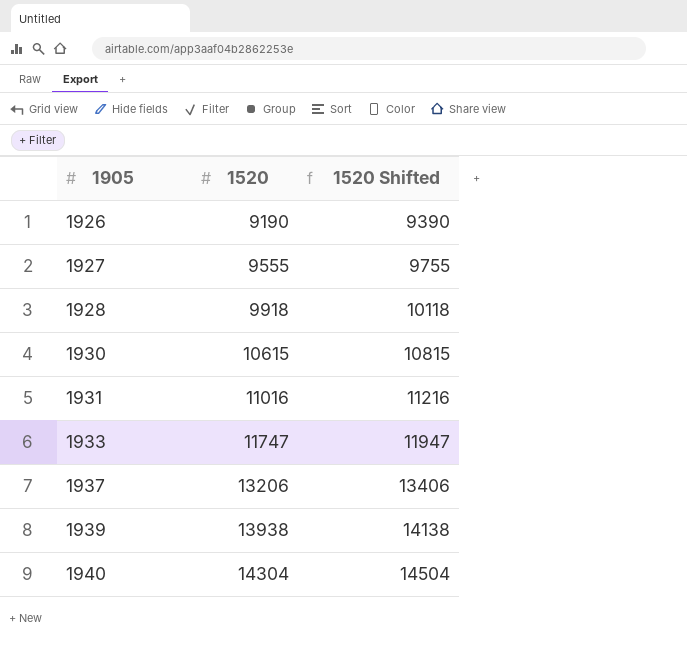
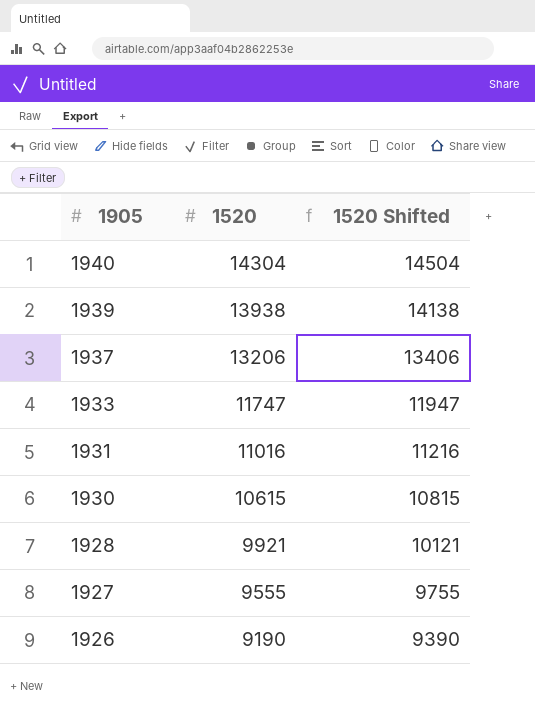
row order: 1905 ascending -> 1905 descending
1928 | 1520: 9918 -> 9921
1928 | 1520 Shifted: 10118 -> 10121

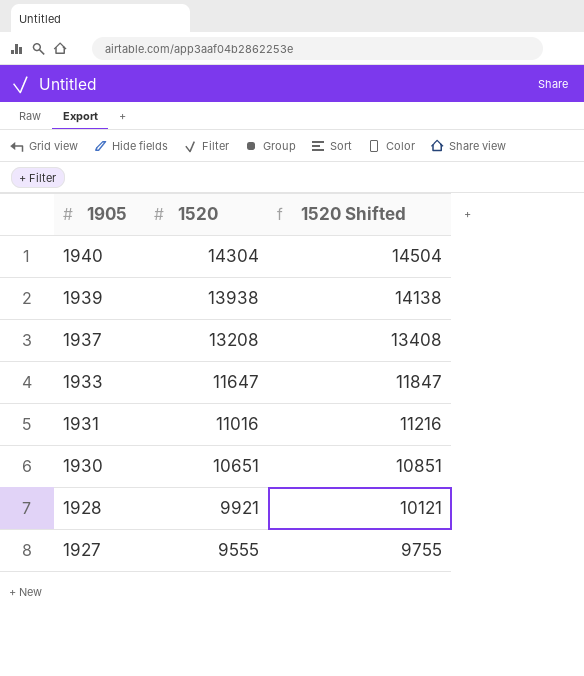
row 1926: 9190 | 9390 -> none
1937 | 1520: 13206 -> 13208
1937 | 1520 Shifted: 13406 -> 13408
1933 | 1520: 11747 -> 11647
1933 | 1520 Shifted: 11947 -> 11847
1930 | 1520: 10615 -> 10651
1930 | 1520 Shifted: 10815 -> 10851

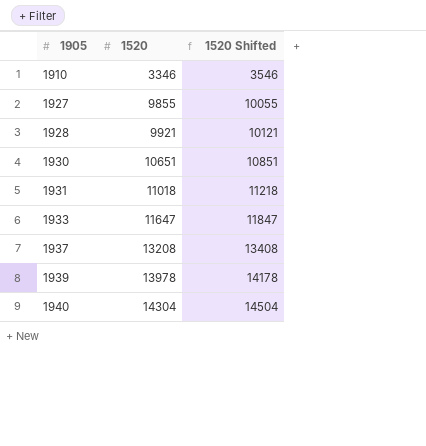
row order: 1905 descending -> 1905 ascending
row 1910: none -> 3346 | 3546
1927 | 1520: 9555 -> 9855
1927 | 1520 Shifted: 9755 -> 10055
1931 | 1520: 11016 -> 11018
1931 | 1520 Shifted: 11216 -> 11218
1939 | 1520: 13938 -> 13978
1939 | 1520 Shifted: 14138 -> 14178

